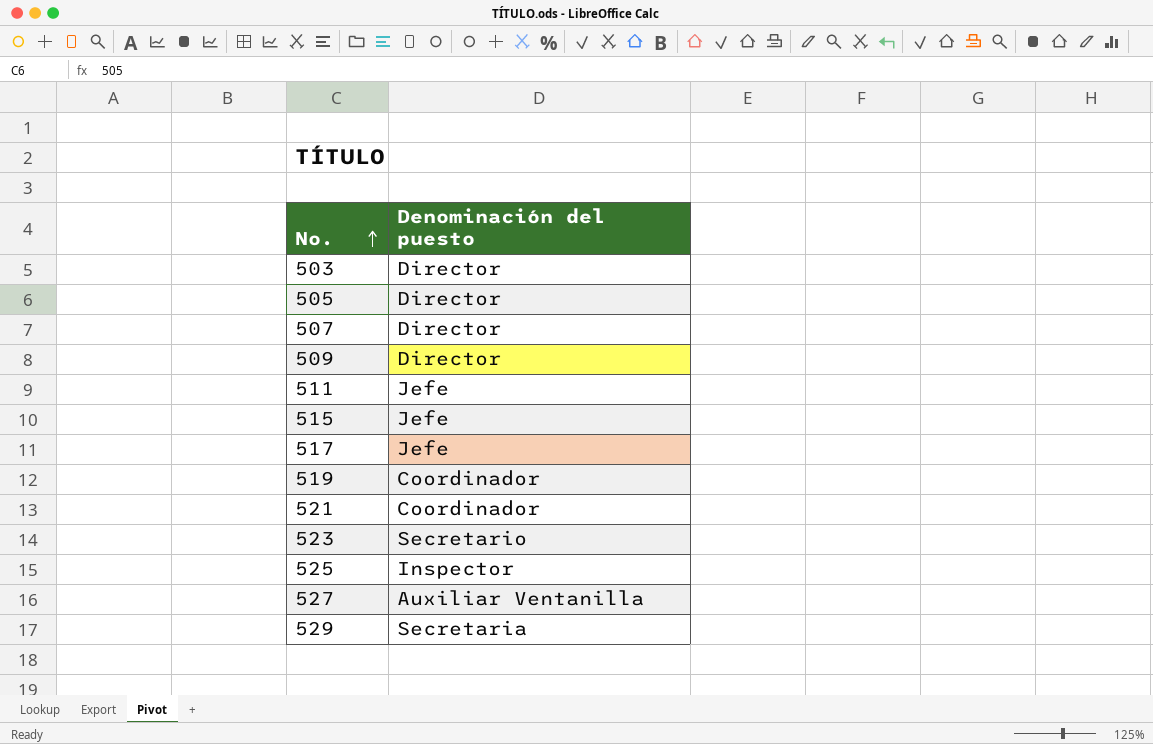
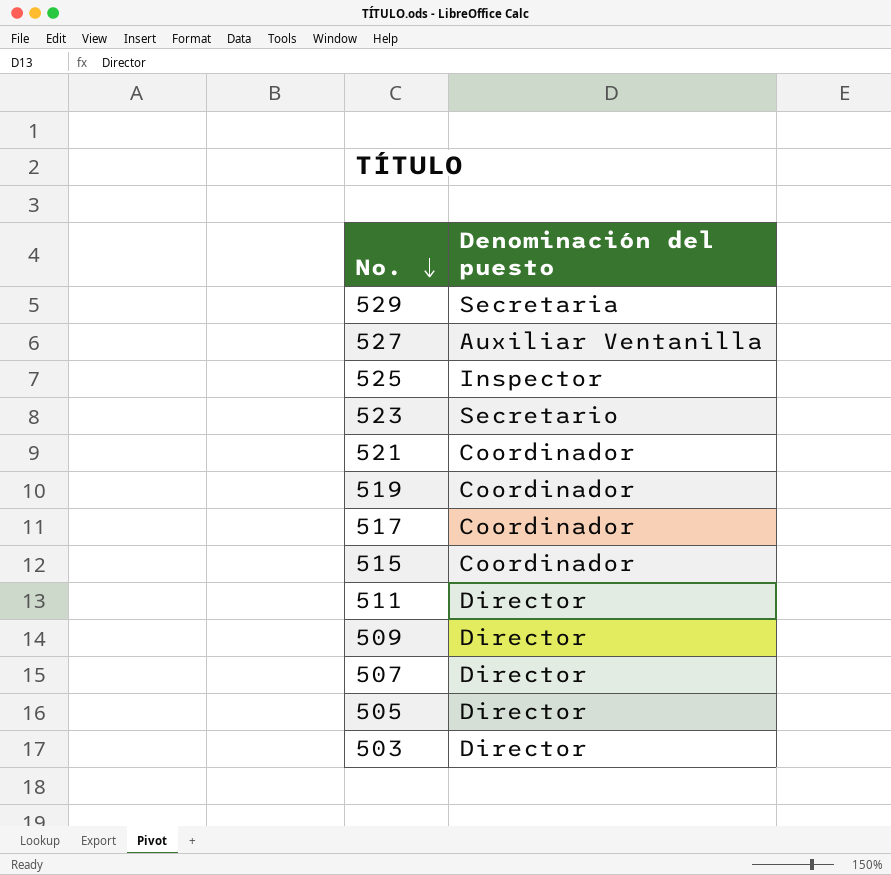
row order: No. ascending -> No. descending
517 | Denominación del puesto: Jefe -> Coordinador
515 | Denominación del puesto: Jefe -> Coordinador
511 | Denominación del puesto: Jefe -> Director

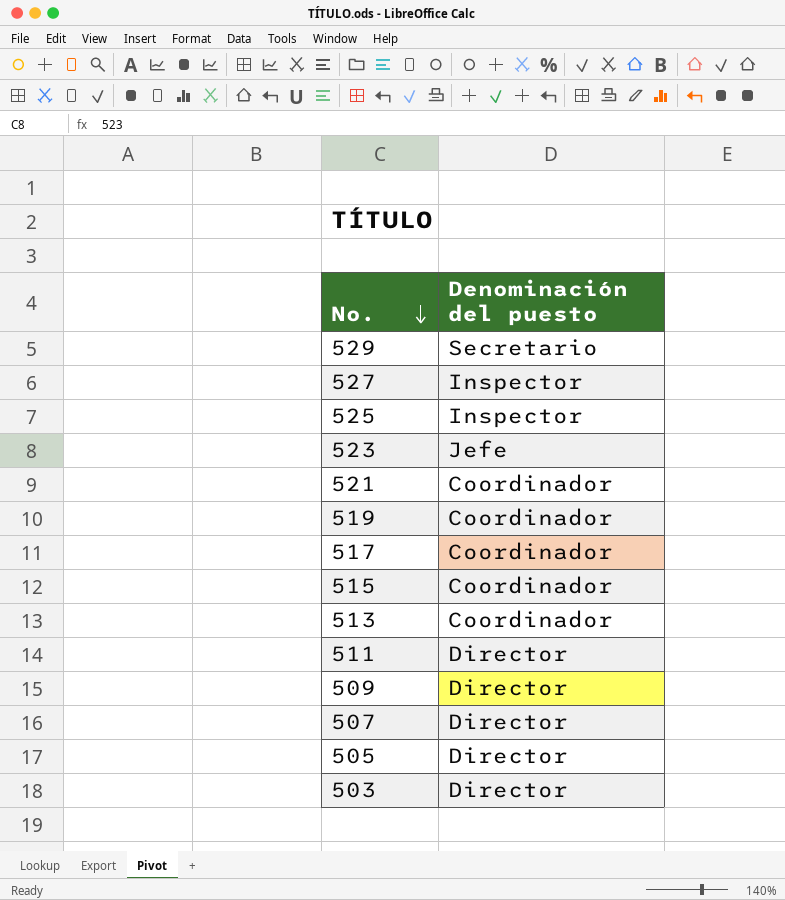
529 | Denominación del puesto: Secretaria -> Secretario
527 | Denominación del puesto: Auxiliar Ventanilla -> Inspector
523 | Denominación del puesto: Secretario -> Jefe
row 513: none -> Coordinador

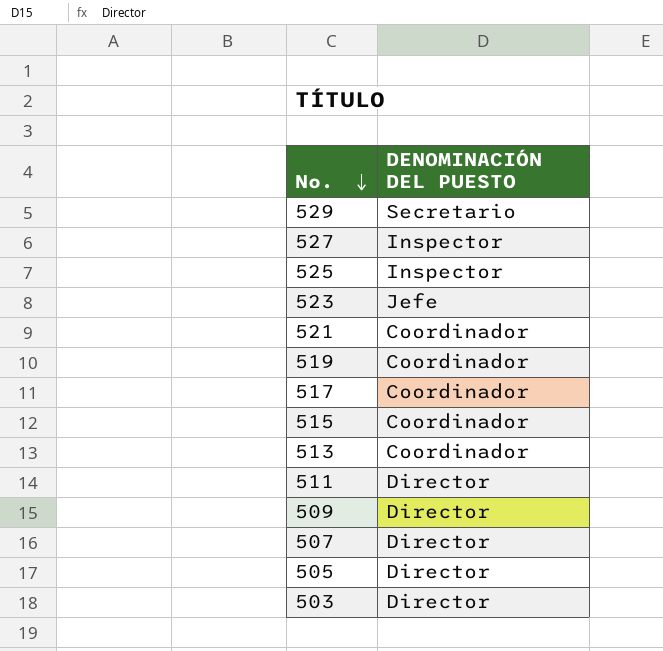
column name: Denominación del puesto -> DENOMINACIÓN DEL PUESTO

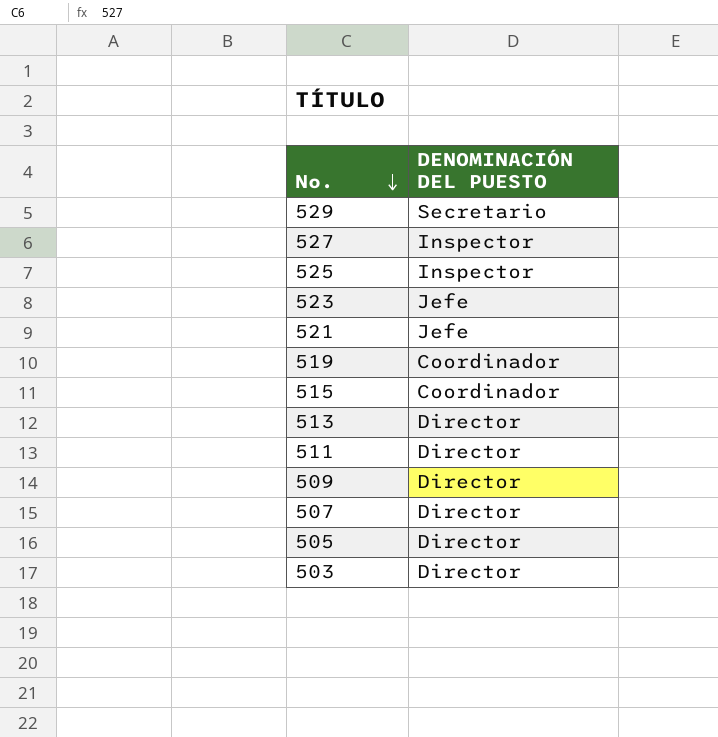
row 517: Coordinador -> none
521 | DENOMINACIÓN DEL PUESTO: Coordinador -> Jefe
513 | DENOMINACIÓN DEL PUESTO: Coordinador -> Director

